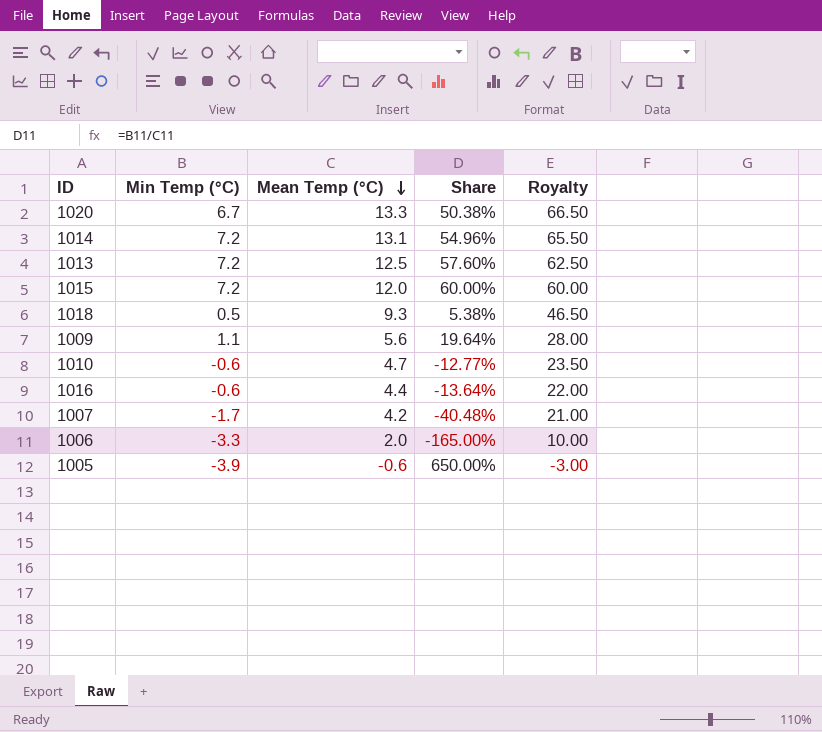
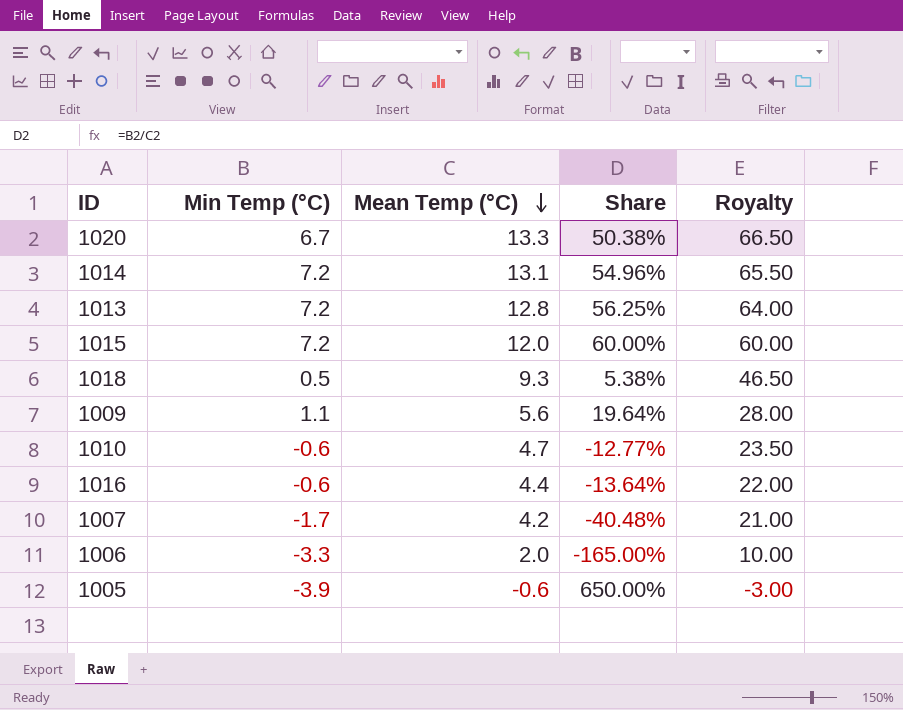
1013 | Mean Temp (°C): 12.5 -> 12.8
1013 | Share: 57.60% -> 56.25%
1013 | Royalty: 62.50 -> 64.00

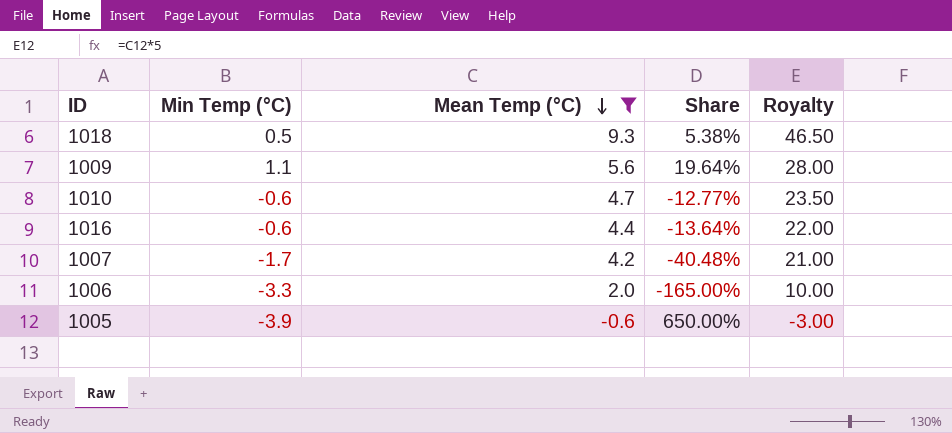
filter: none -> Mean Temp (°C) <= 9.3

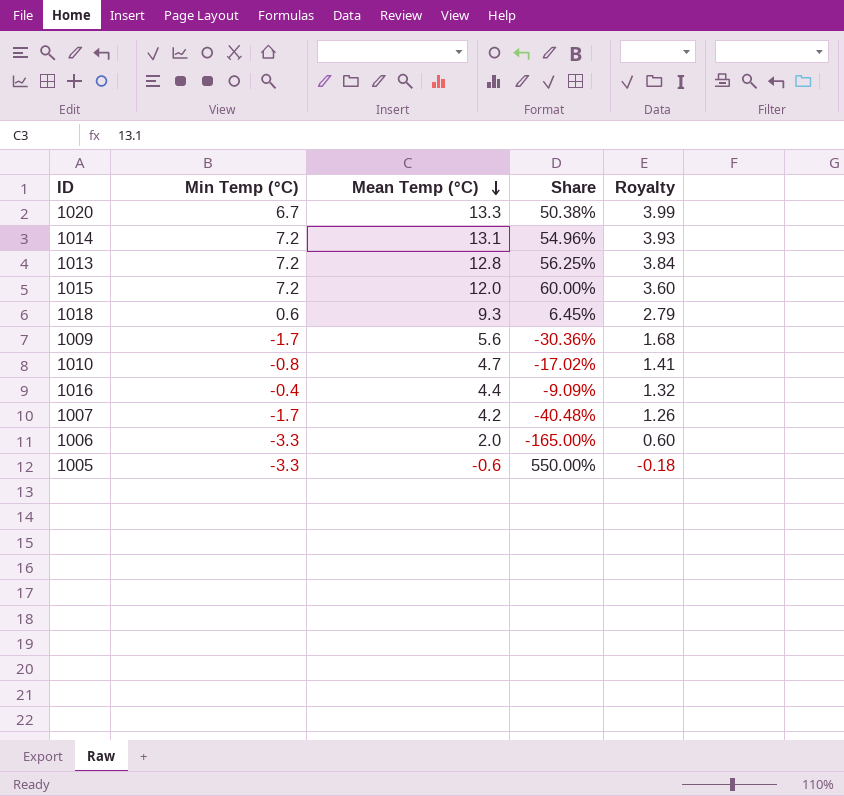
filter: Mean Temp (°C) <= 9.3 -> none
column Royalty | formula: [Mean Temp (°C)] * 5 -> [Mean Temp (°C)] * 0.3
1018 | Min Temp (°C): 0.5 -> 0.6
1018 | Share: 5.38% -> 6.45%
1009 | Min Temp (°C): 1.1 -> -1.7
1009 | Share: 19.64% -> -30.36%
1010 | Min Temp (°C): -0.6 -> -0.8
1010 | Share: -12.77% -> -17.02%
1016 | Min Temp (°C): -0.6 -> -0.4
1016 | Share: -13.64% -> -9.09%
1005 | Min Temp (°C): -3.9 -> -3.3
1005 | Share: 650.00% -> 550.00%

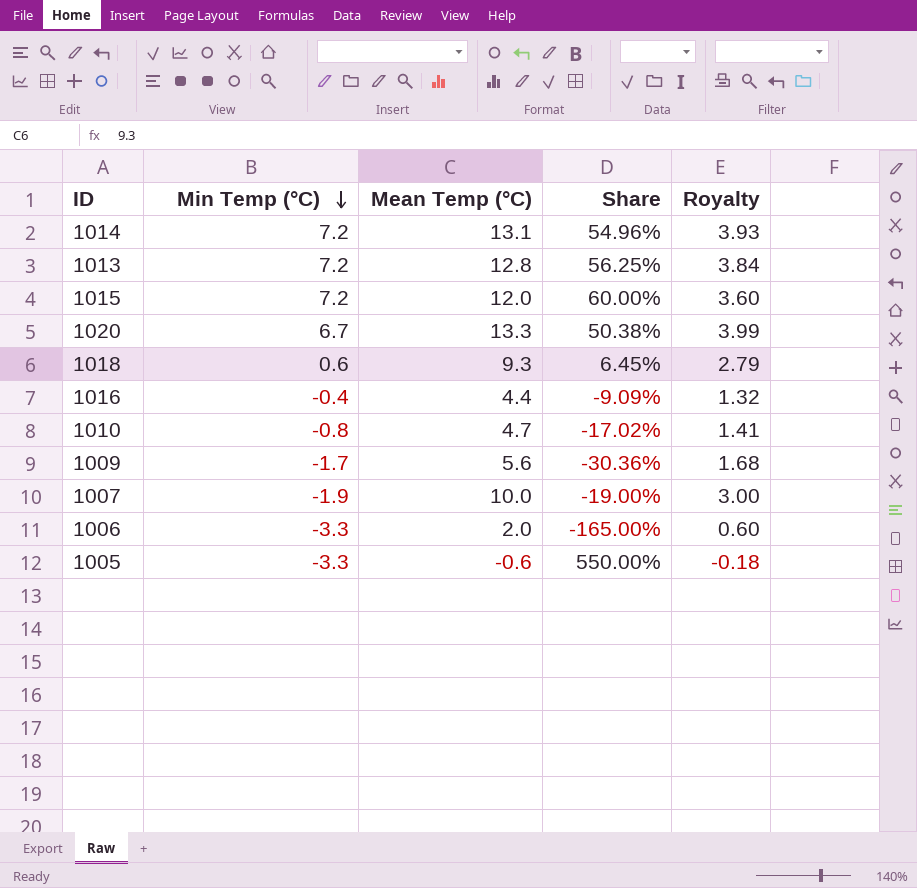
row order: Mean Temp (°C) descending -> Min Temp (°C) descending
1007 | Min Temp (°C): -1.7 -> -1.9
1007 | Mean Temp (°C): 4.2 -> 10.0
1007 | Share: -40.48% -> -19.00%
1007 | Royalty: 1.26 -> 3.00

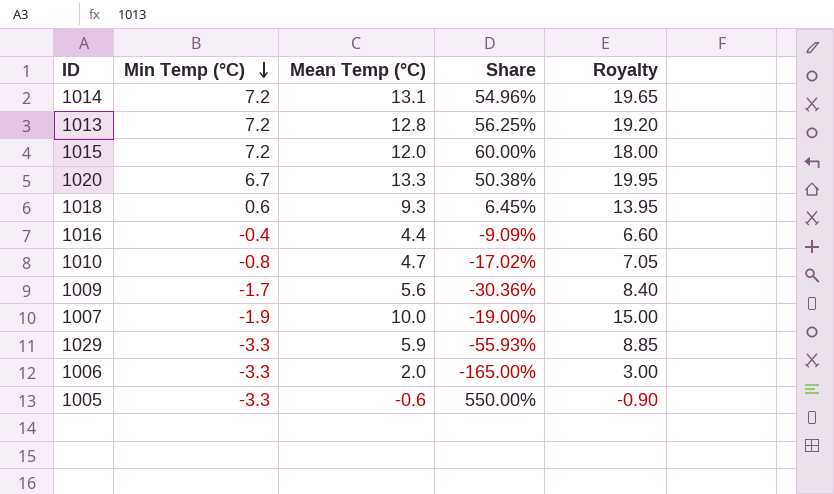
column Royalty | formula: [Mean Temp (°C)] * 0.3 -> [Mean Temp (°C)] * 1.5
row 1029: none -> -3.3 | 5.9 | -55.93% | 8.85

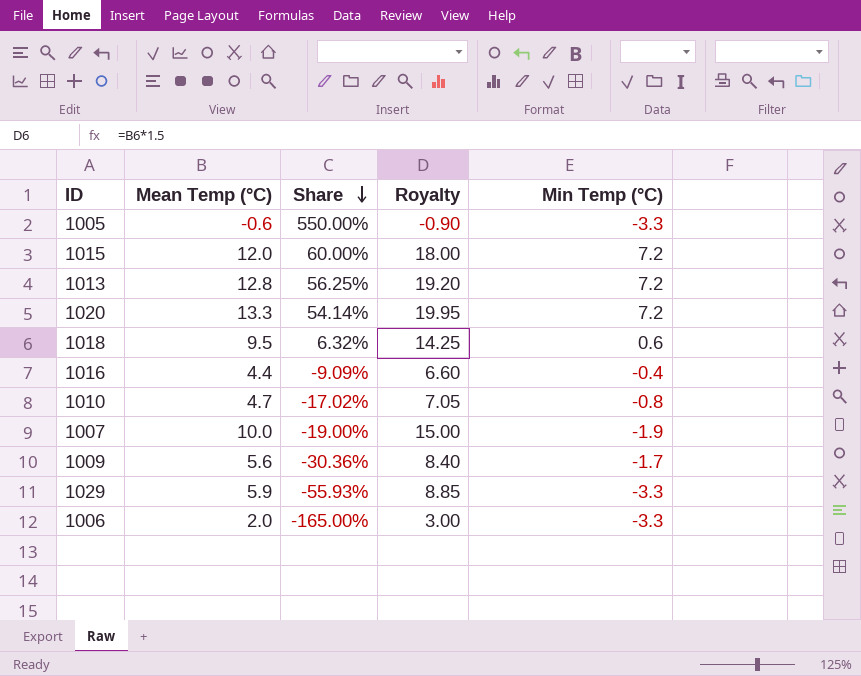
row order: Min Temp (°C) descending -> Share descending
column Min Temp (°C) | position: 2 -> 5
row 1014: 7.2 | 13.1 | 54.96% | 19.65 -> none
1020 | Share: 50.38% -> 54.14%
1020 | Min Temp (°C): 6.7 -> 7.2
1018 | Mean Temp (°C): 9.3 -> 9.5
1018 | Share: 6.45% -> 6.32%
1018 | Royalty: 13.95 -> 14.25

